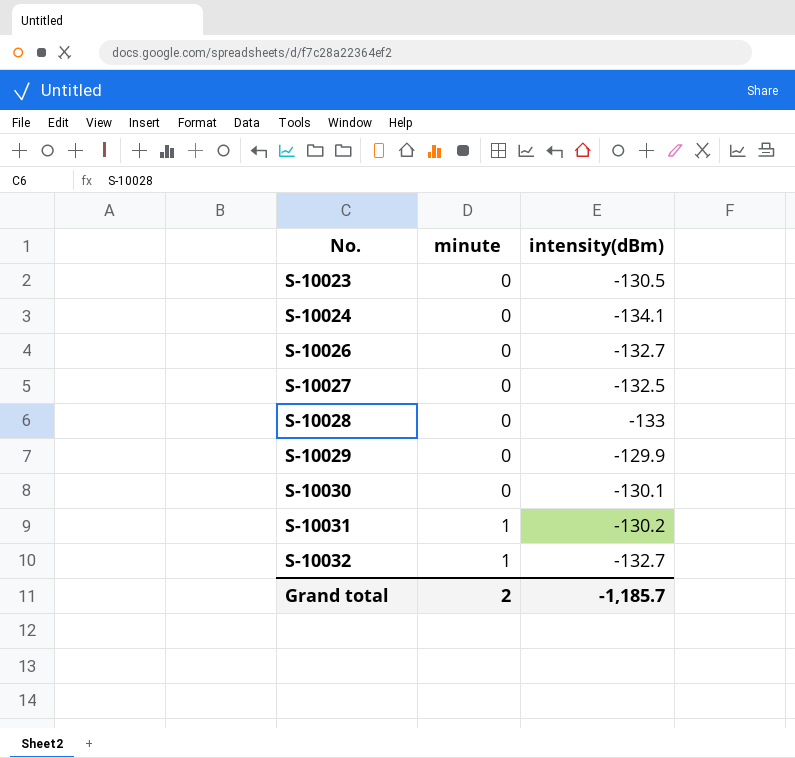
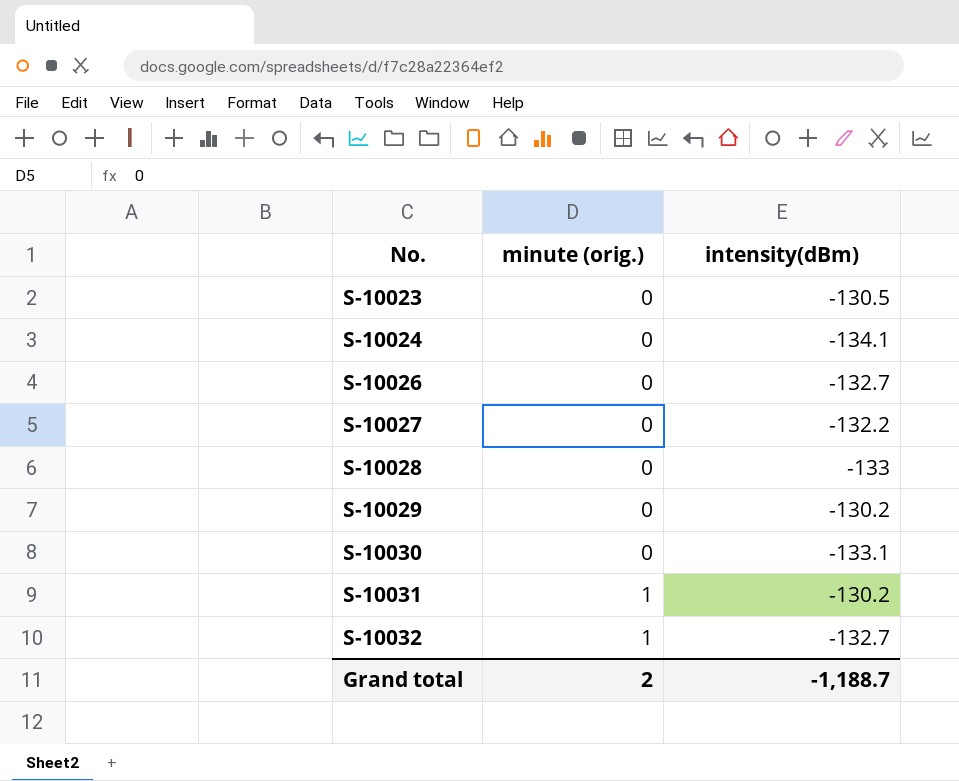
column name: minute -> minute (orig.)
S-10027 | intensity(dBm): -132.5 -> -132.2
S-10029 | intensity(dBm): -129.9 -> -130.2
S-10030 | intensity(dBm): -130.1 -> -133.1
Grand total | intensity(dBm): -1,185.7 -> -1,188.7

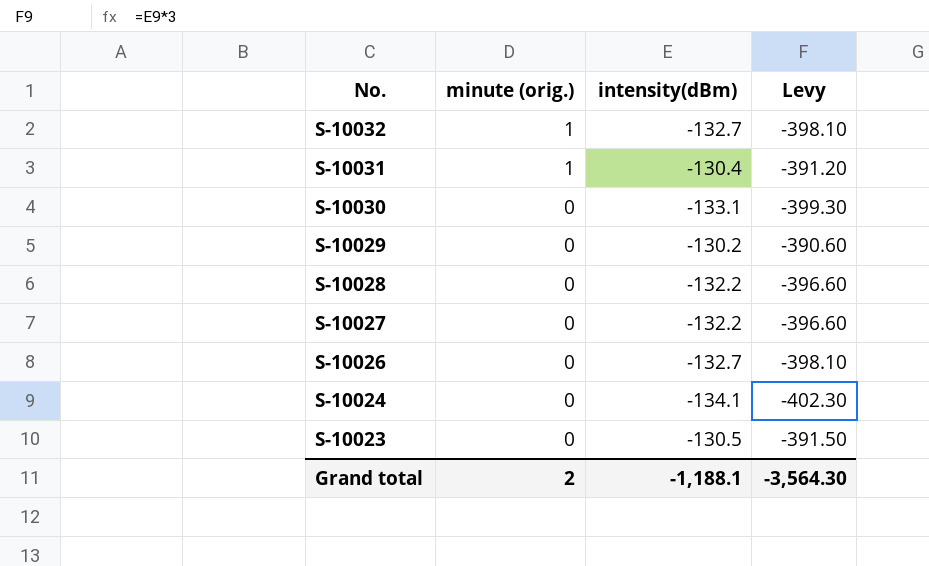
row order: No. ascending -> No. descending
column Levy | formula: none -> [intensity(dBm)] * 3
S-10031 | intensity(dBm): -130.2 -> -130.4
S-10028 | intensity(dBm): -133 -> -132.2
Grand total | intensity(dBm): -1,188.7 -> -1,188.1

